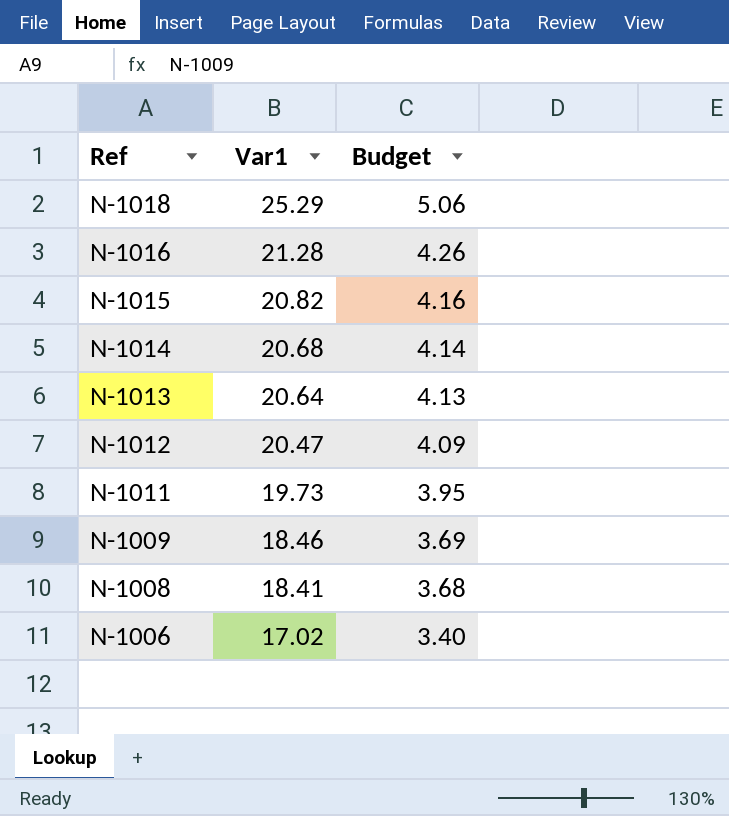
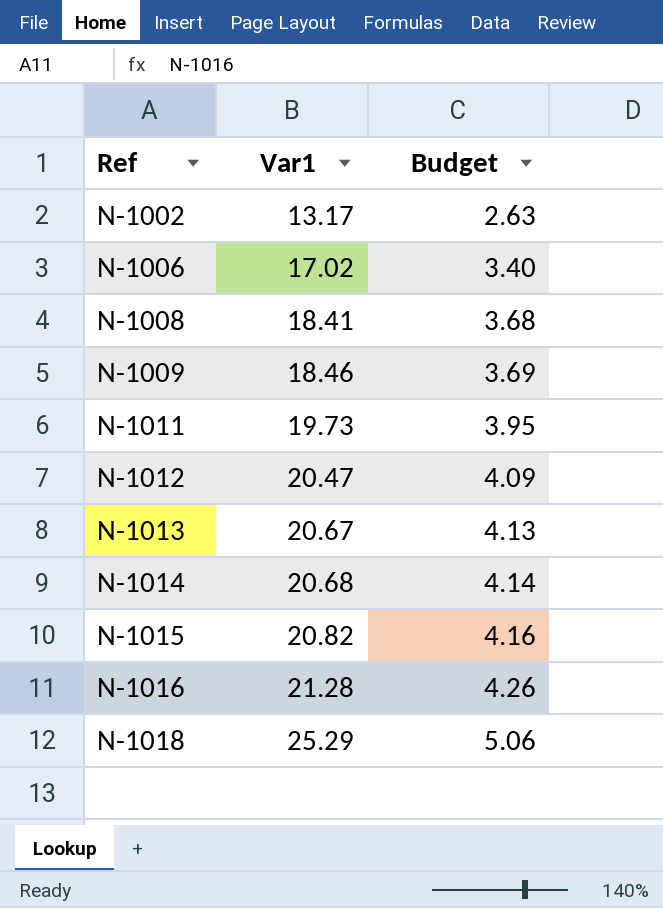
row order: Ref descending -> Ref ascending
row N-1002: none -> 13.17 | 2.63
N-1013 | Var1: 20.64 -> 20.67

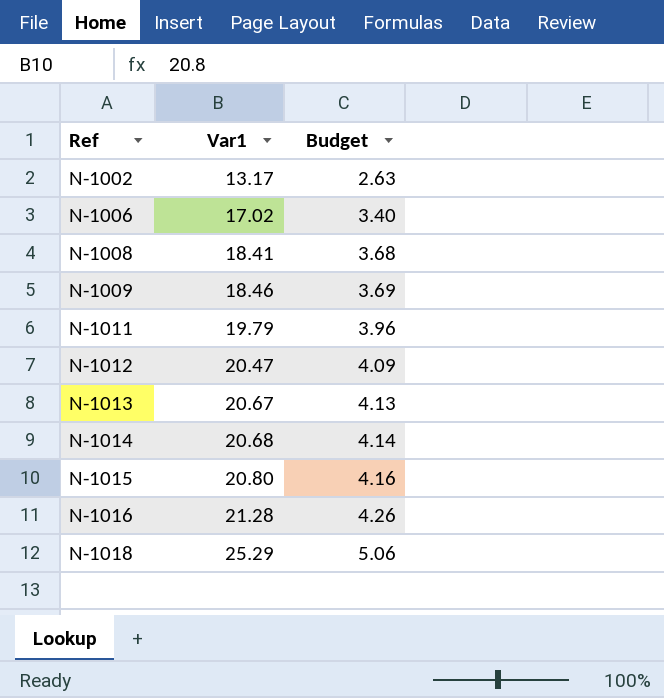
N-1011 | Var1: 19.73 -> 19.79
N-1011 | Budget: 3.95 -> 3.96
N-1015 | Var1: 20.82 -> 20.80

